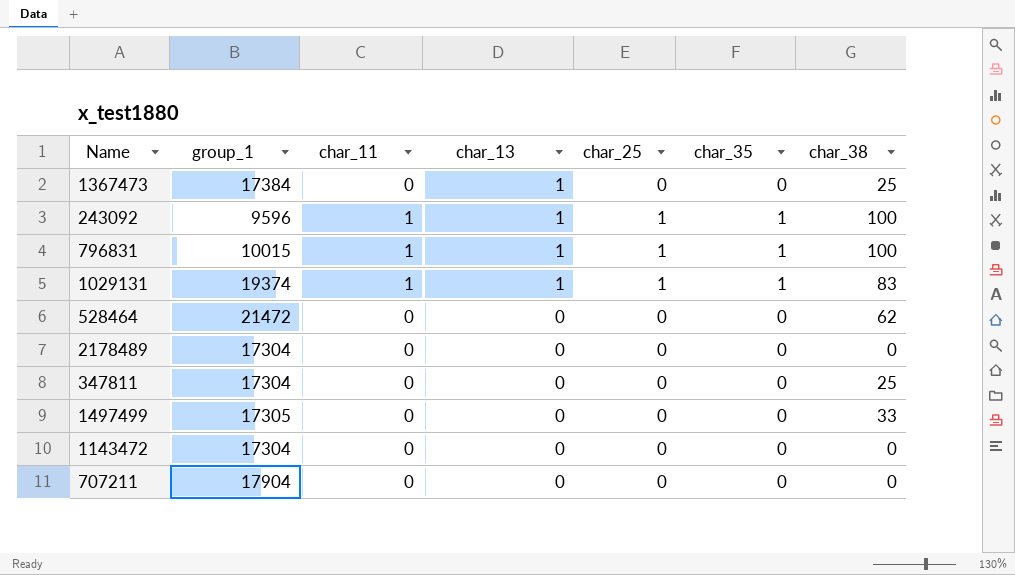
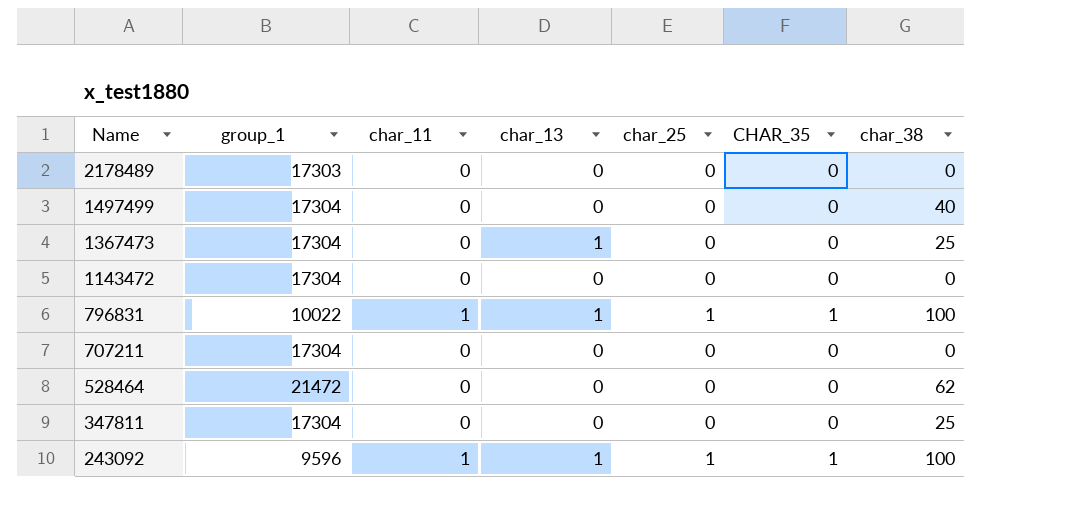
row order: char_13 descending -> Name descending
column name: char_35 -> CHAR_35
row 1029131: 19374 | 1 | 1 | 1 | 1 | 83 -> none
2178489 | group_1: 17304 -> 17303
1497499 | group_1: 17305 -> 17304
1497499 | char_38: 33 -> 40
1367473 | group_1: 17384 -> 17304
796831 | group_1: 10015 -> 10022
707211 | group_1: 17904 -> 17304

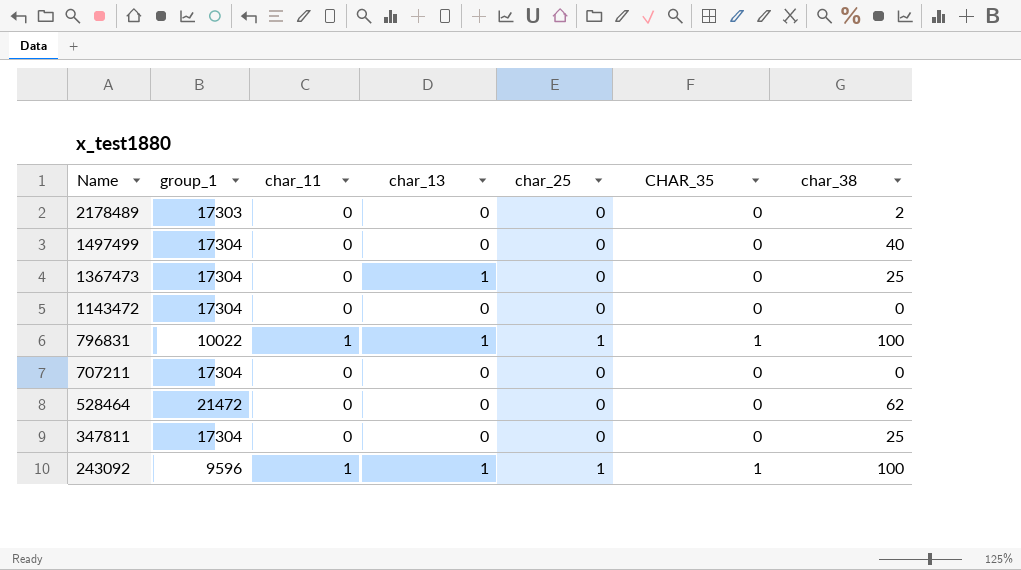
2178489 | char_38: 0 -> 2

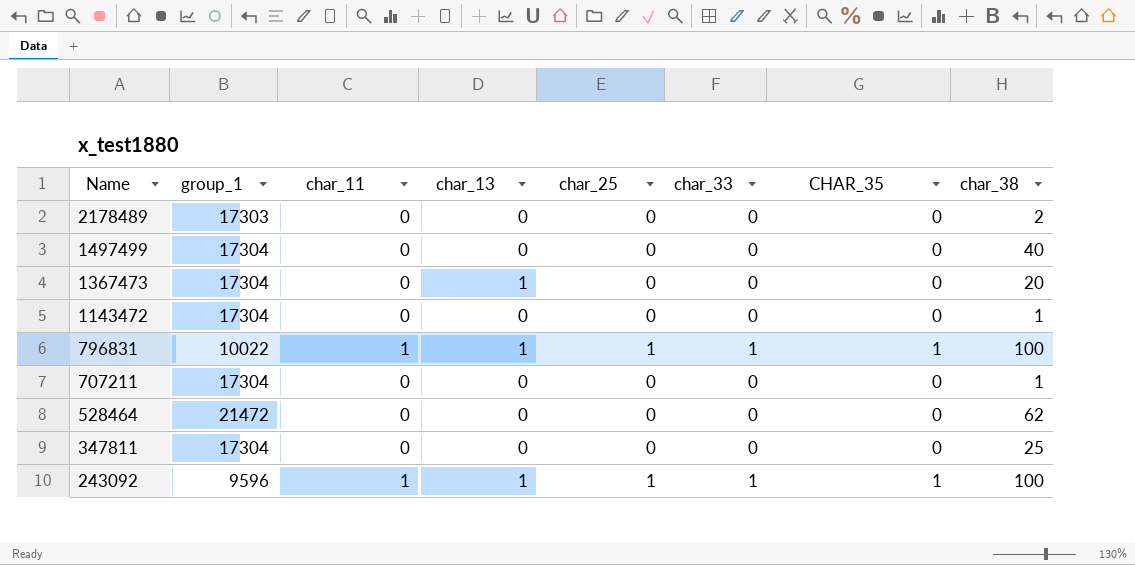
column char_33 | position: none -> 6
1367473 | char_38: 25 -> 20
1143472 | char_38: 0 -> 1
707211 | char_38: 0 -> 1

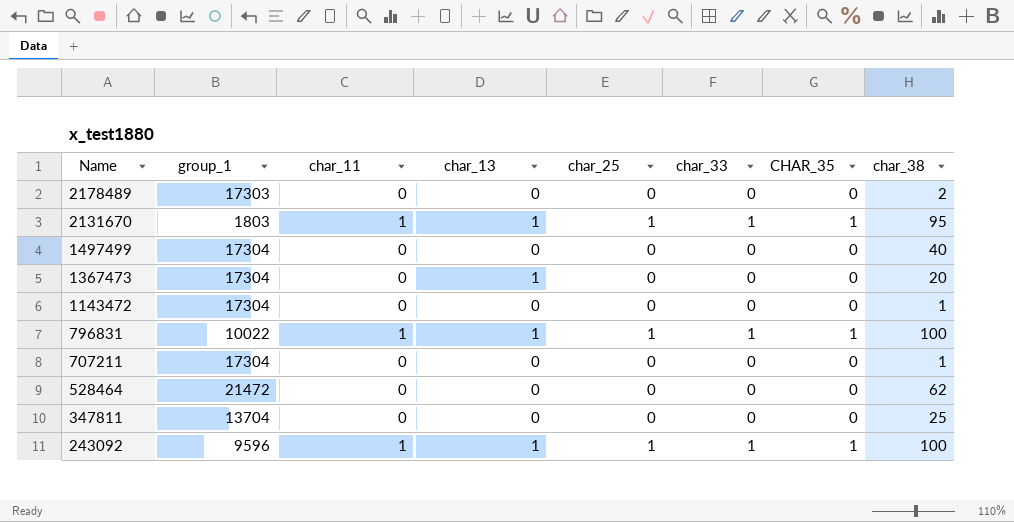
row 2131670: none -> 1803 | 1 | 1 | 1 | 1 | 1 | 95
347811 | group_1: 17304 -> 13704

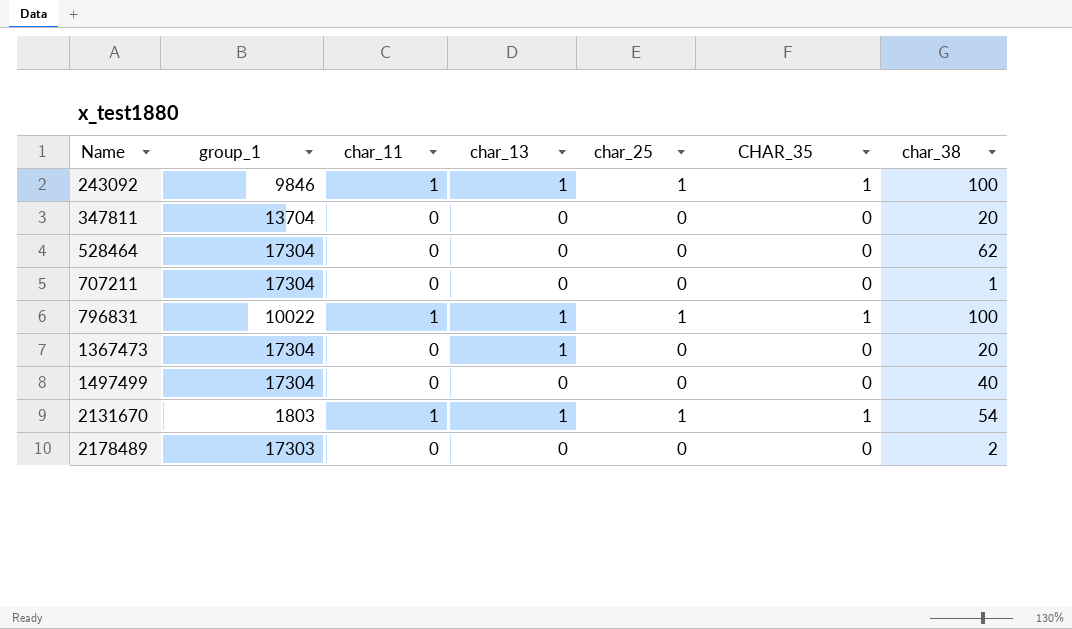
row order: Name descending -> Name ascending
column char_33 | position: 6 -> none
row 1143472: 17304 | 0 | 0 | 0 | 0 | 0 | 1 -> none
243092 | group_1: 9596 -> 9846
347811 | char_38: 25 -> 20
528464 | group_1: 21472 -> 17304
2131670 | char_38: 95 -> 54

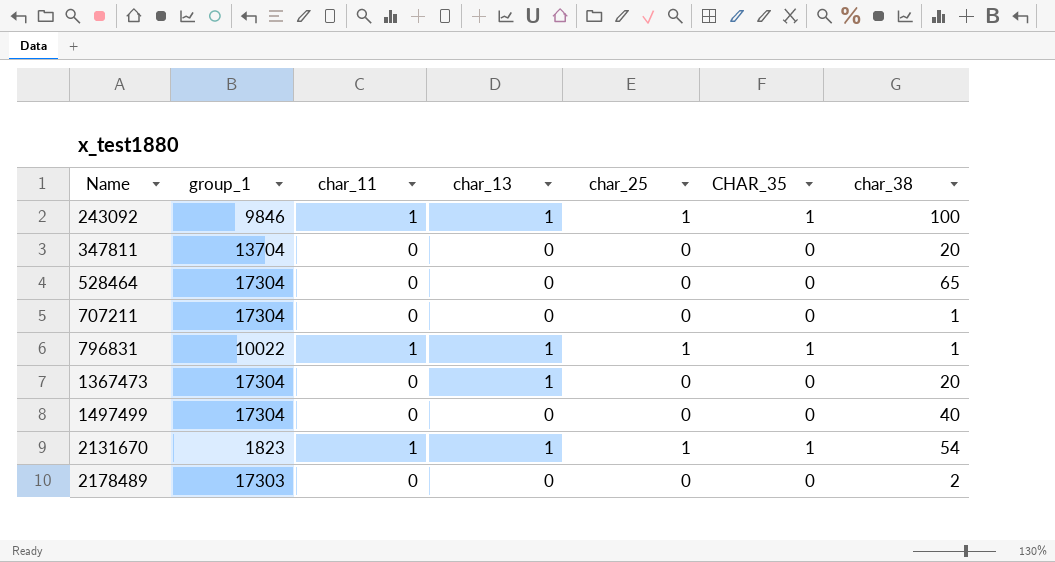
528464 | char_38: 62 -> 65
796831 | char_38: 100 -> 1
2131670 | group_1: 1803 -> 1823

